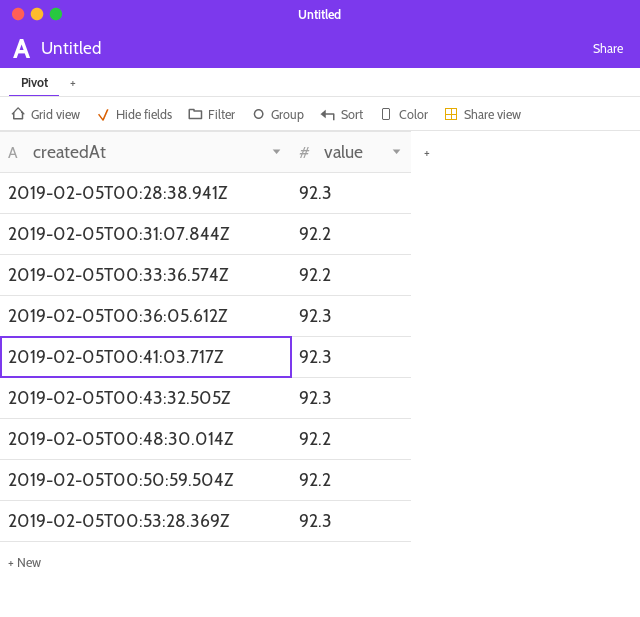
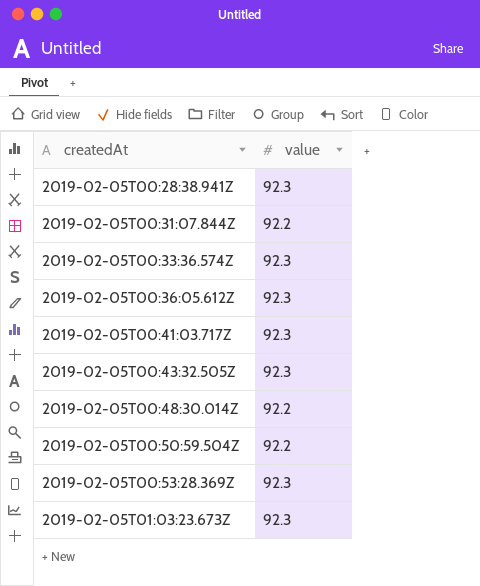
2019-02-05T00:33:36.574Z | value: 92.2 -> 92.3
row 2019-02-05T01:03:23.673Z: none -> 92.3

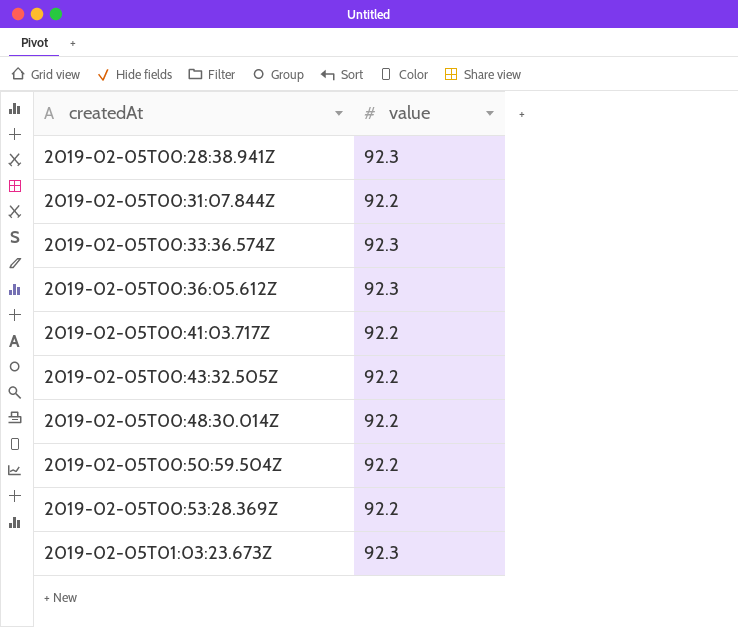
2019-02-05T00:41:03.717Z | value: 92.3 -> 92.2
2019-02-05T00:43:32.505Z | value: 92.3 -> 92.2
2019-02-05T00:53:28.369Z | value: 92.3 -> 92.2

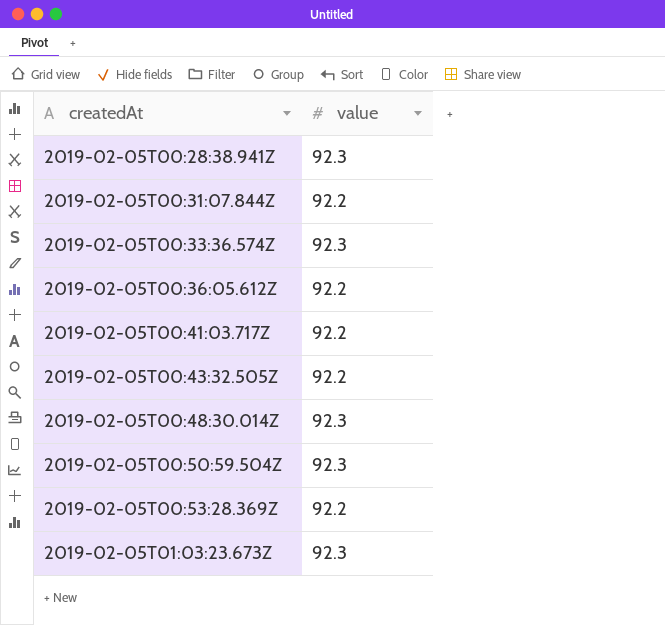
2019-02-05T00:36:05.612Z | value: 92.3 -> 92.2
2019-02-05T00:48:30.014Z | value: 92.2 -> 92.3
2019-02-05T00:50:59.504Z | value: 92.2 -> 92.3

